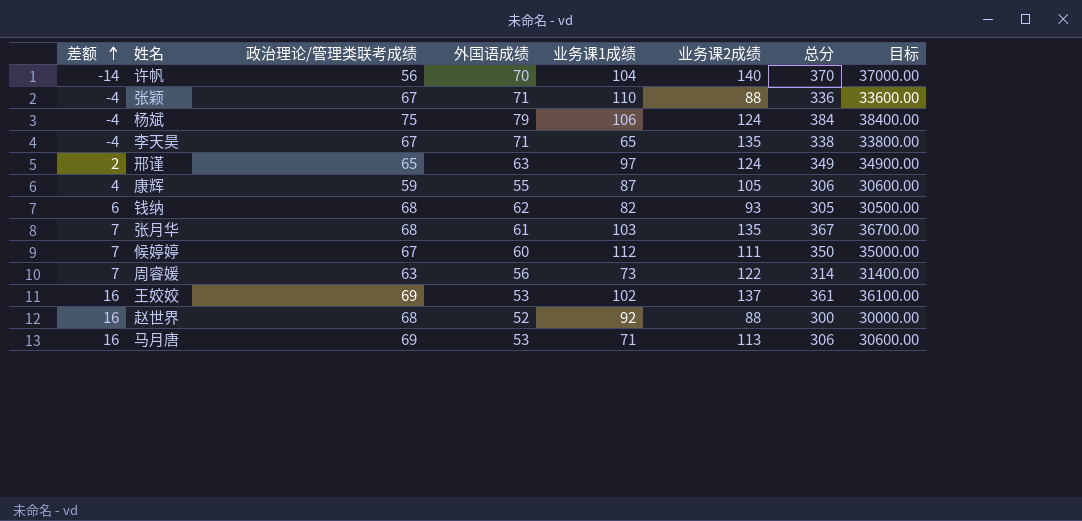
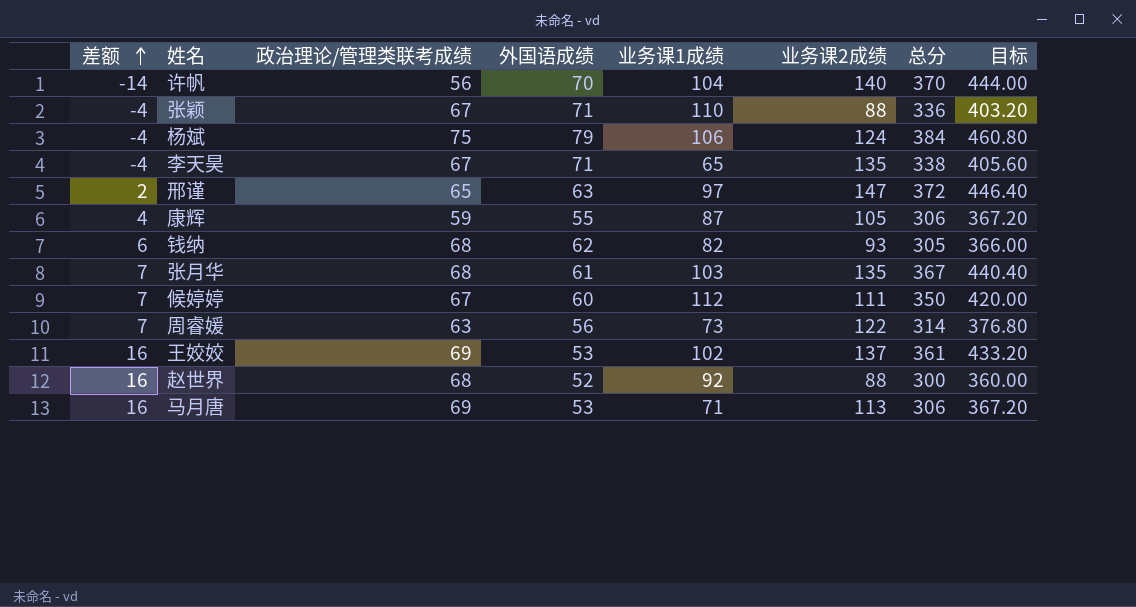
column 目标 | formula: [总分] * 100 -> [总分] * 1.2
邢谨 | 业务课2成绩: 124 -> 147
邢谨 | 总分: 349 -> 372

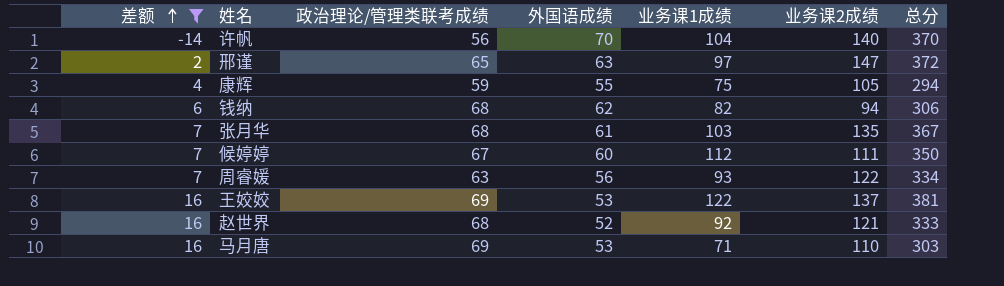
filter: none -> 差额 != -4
column 目标 | formula: [总分] * 1.2 -> none
康辉 | 业务课1成绩: 87 -> 75
康辉 | 总分: 306 -> 294
钱纳 | 业务课2成绩: 93 -> 94
钱纳 | 总分: 305 -> 306
周睿媛 | 业务课1成绩: 73 -> 93
周睿媛 | 总分: 314 -> 334
王姣姣 | 业务课1成绩: 102 -> 122
王姣姣 | 总分: 361 -> 381
赵世界 | 业务课2成绩: 88 -> 121
赵世界 | 总分: 300 -> 333
马月唐 | 业务课2成绩: 113 -> 110
马月唐 | 总分: 306 -> 303

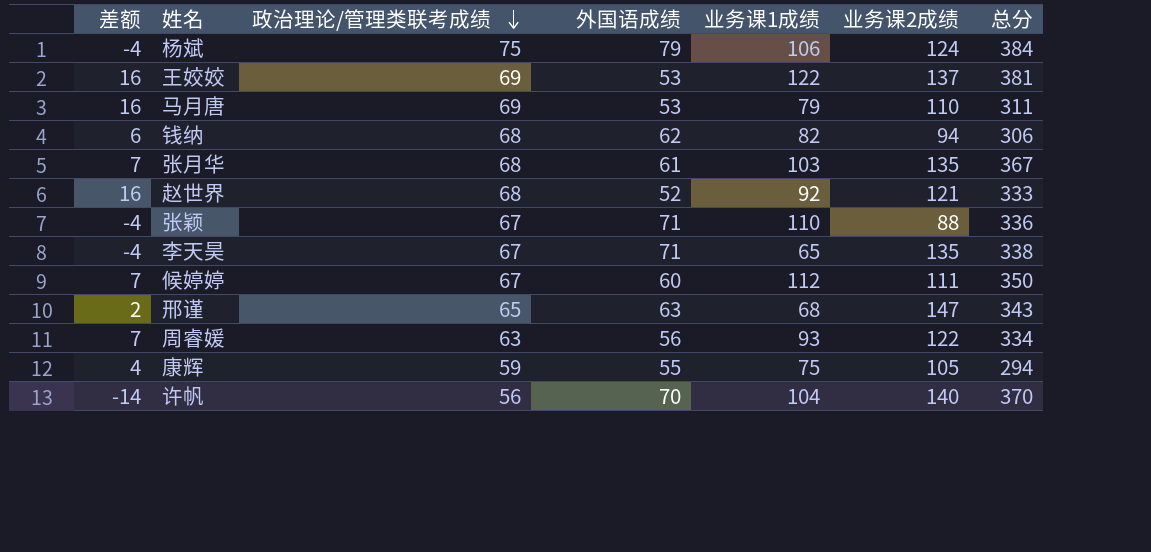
filter: 差额 != -4 -> none
row order: 差额 ascending -> 政治理论/管理类联考成绩 descending
马月唐 | 业务课1成绩: 71 -> 79
马月唐 | 总分: 303 -> 311
邢谨 | 业务课1成绩: 97 -> 68
邢谨 | 总分: 372 -> 343

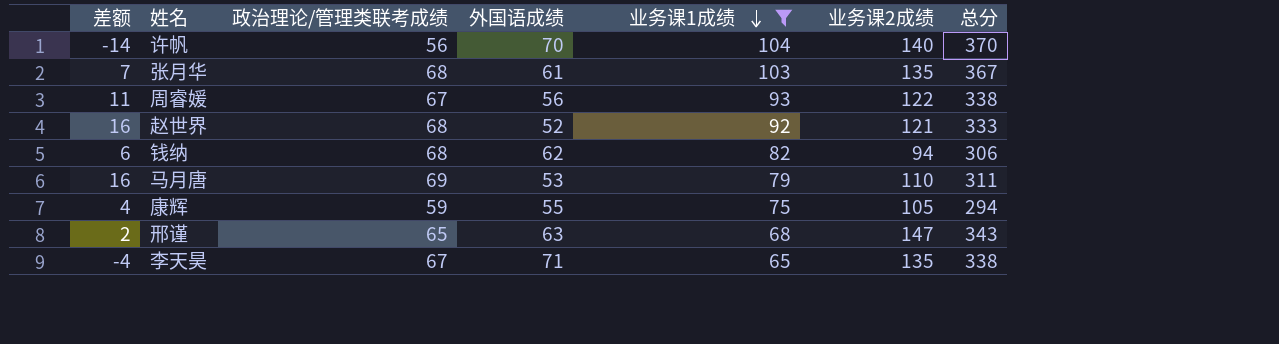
filter: none -> 业务课1成绩 <= 104
row order: 政治理论/管理类联考成绩 descending -> 业务课1成绩 descending
周睿媛 | 差额: 7 -> 11
周睿媛 | 政治理论/管理类联考成绩: 63 -> 67
周睿媛 | 总分: 334 -> 338

